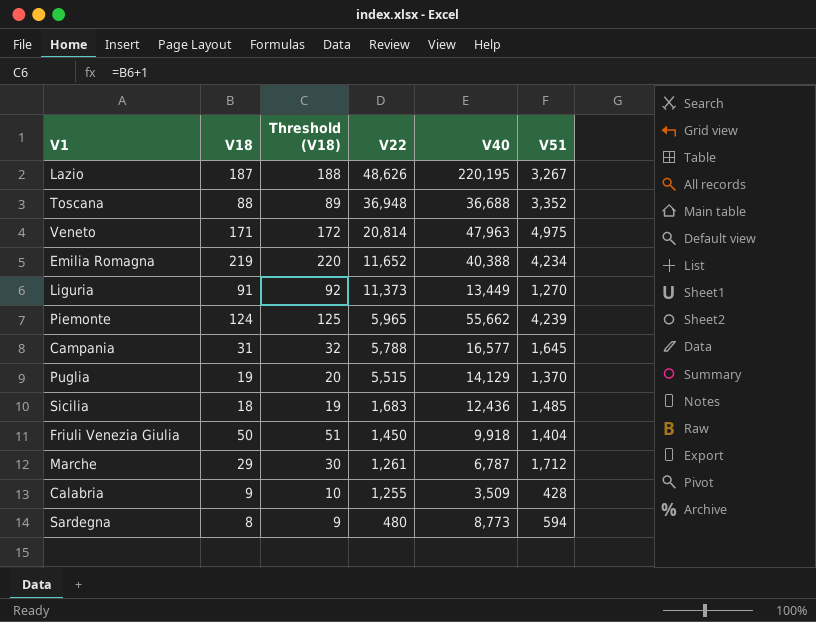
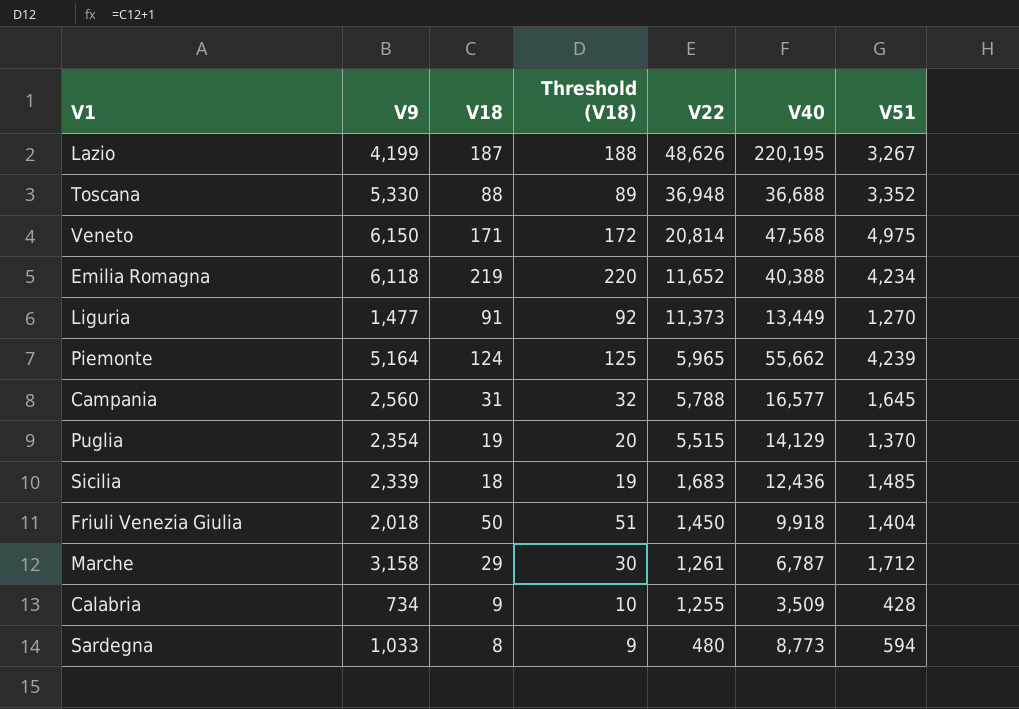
column V9 | position: none -> 2
Veneto | V40: 47,963 -> 47,568

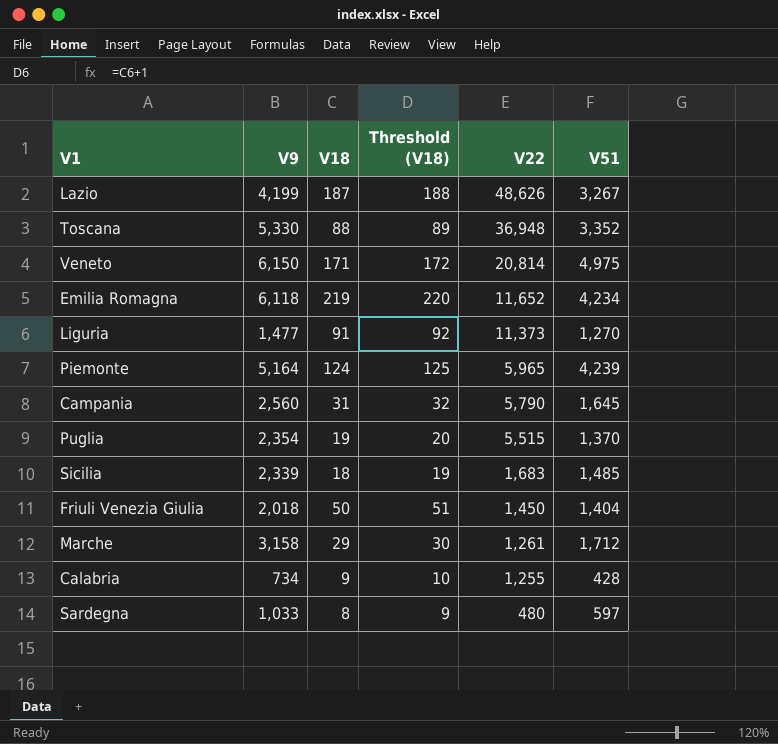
column V40 | position: 6 -> none
Campania | V22: 5,788 -> 5,790
Sardegna | V51: 594 -> 597

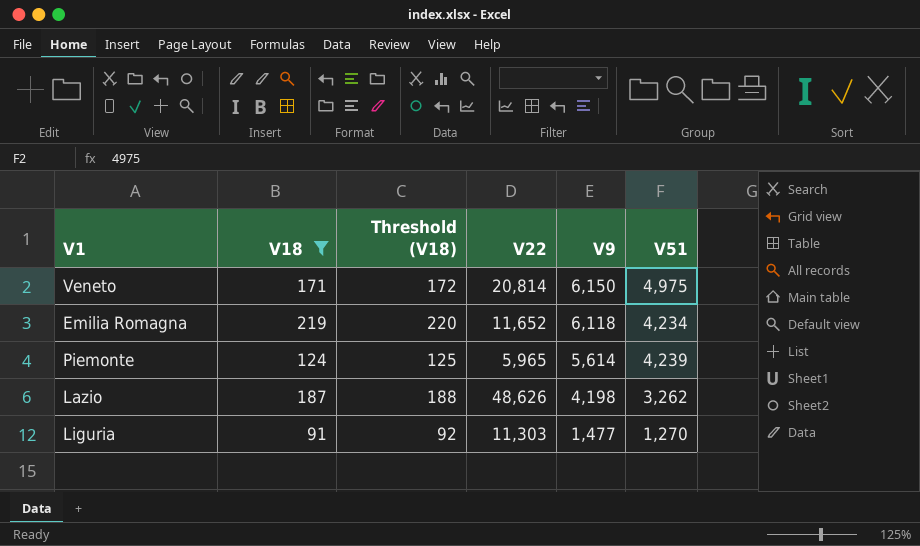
filter: none -> V18 >= 91
row order: V22 descending -> V9 descending
column V9 | position: 2 -> 5
Piemonte | V9: 5,164 -> 5,614
Lazio | V9: 4,199 -> 4,198
Lazio | V51: 3,267 -> 3,262
Liguria | V22: 11,373 -> 11,303

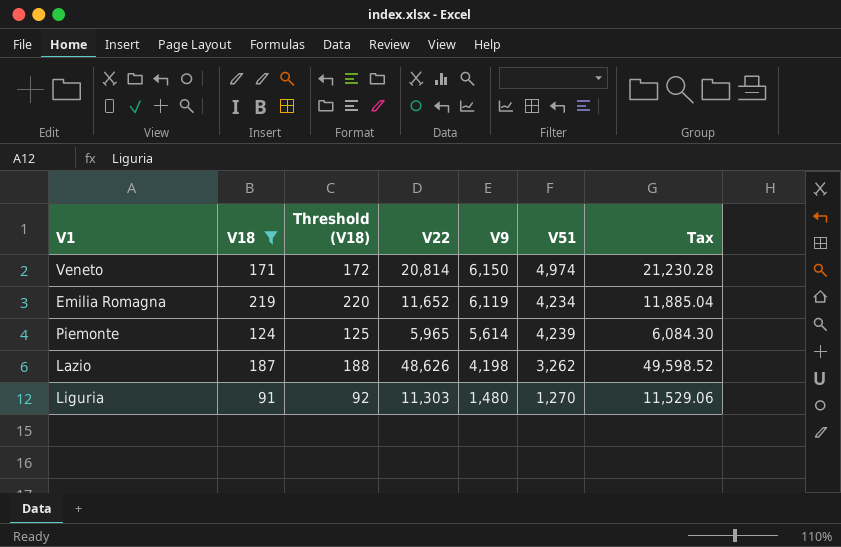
column Tax | formula: none -> [V22] * 1.02
Veneto | V51: 4,975 -> 4,974
Emilia Romagna | V9: 6,118 -> 6,119
Liguria | V9: 1,477 -> 1,480

